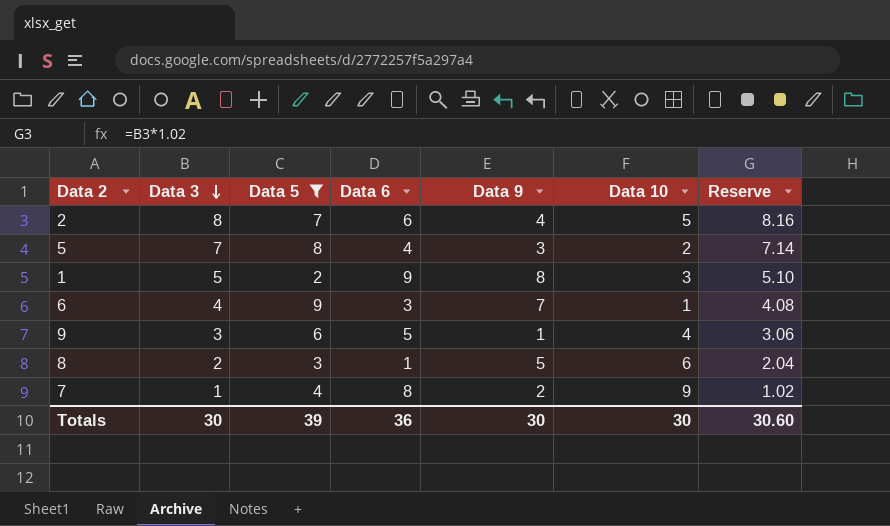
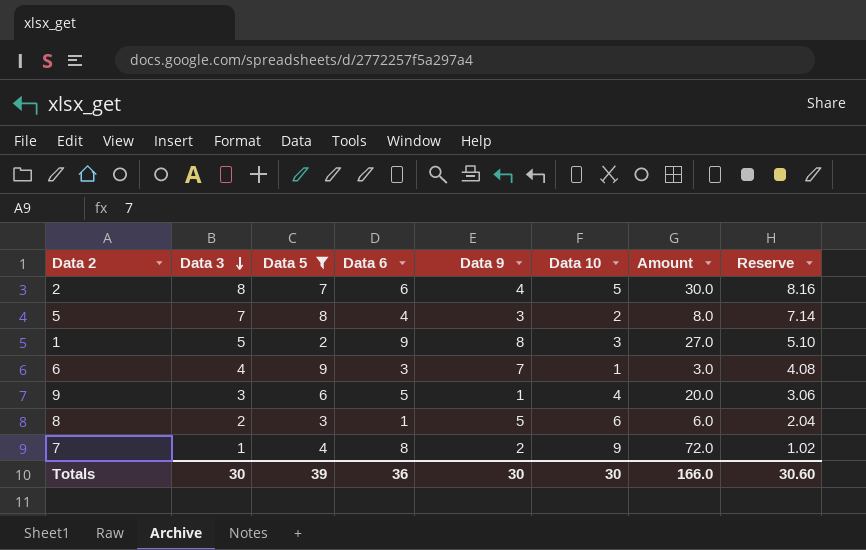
column Amount | formula: none -> [Data 6] * [Data 10]

